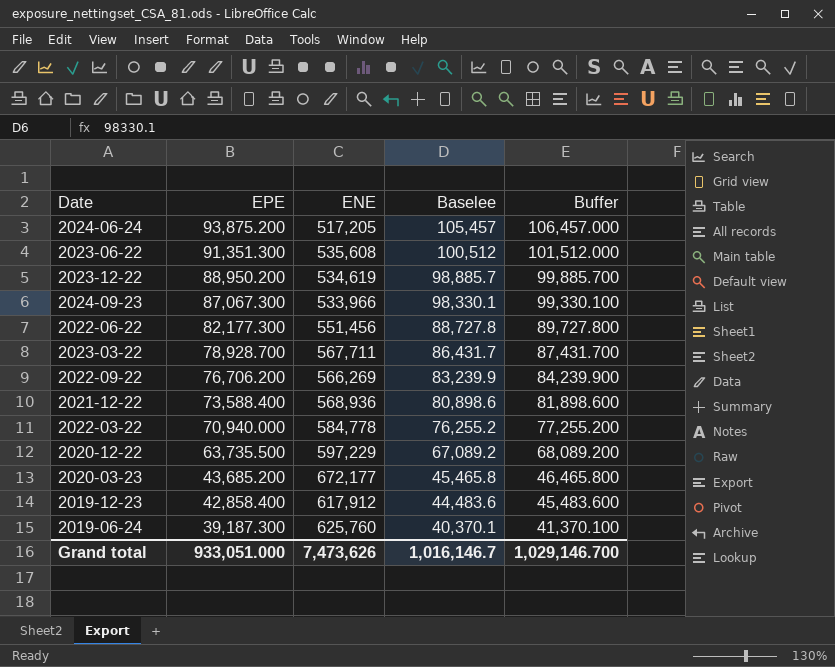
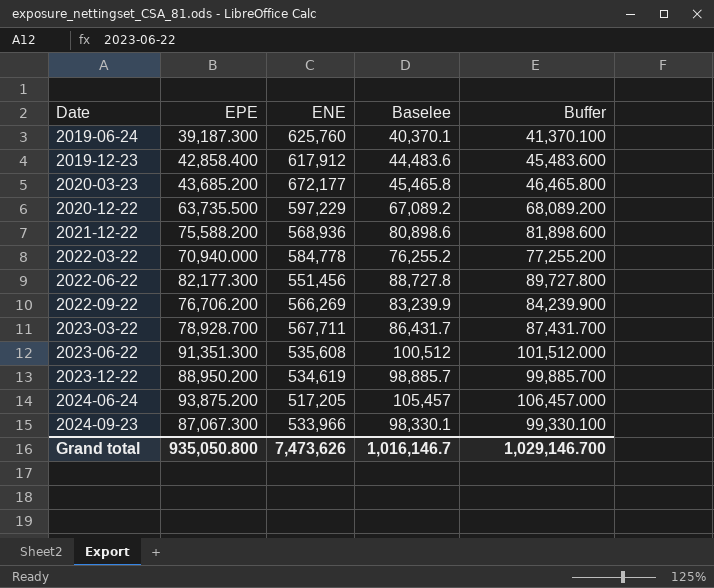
row order: EPE descending -> Date ascending
2021-12-22 | EPE: 73,588.400 -> 75,588.200
Grand total | EPE: 933,051.000 -> 935,050.800

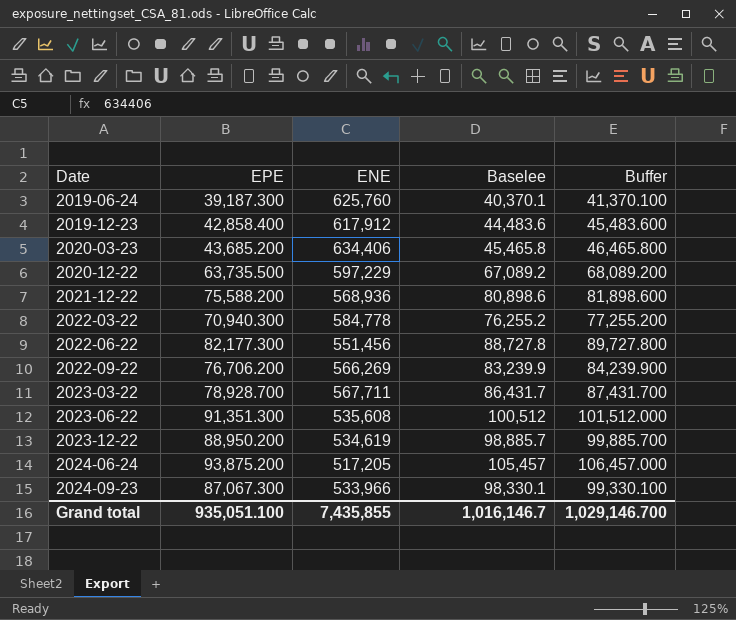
2020-03-23 | ENE: 672,177 -> 634,406
2022-03-22 | EPE: 70,940.000 -> 70,940.300
Grand total | EPE: 935,050.800 -> 935,051.100
Grand total | ENE: 7,473,626 -> 7,435,855

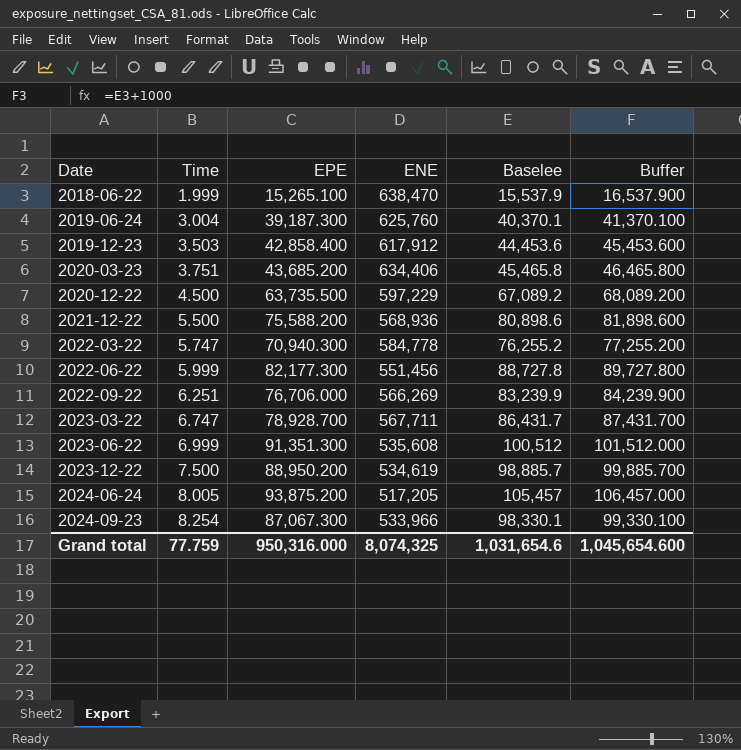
column Time | position: none -> 2
row 2018-06-22: none -> 1.999 | 15,265.100 | 638,470 | 15,537.9 | 16,537.900
2019-12-23 | Baselee: 44,483.6 -> 44,453.6
2019-12-23 | Buffer: 45,483.600 -> 45,453.600
2022-09-22 | EPE: 76,706.200 -> 76,706.000
Grand total | EPE: 935,051.100 -> 950,316.000
Grand total | ENE: 7,435,855 -> 8,074,325
Grand total | Baselee: 1,016,146.7 -> 1,031,654.6
Grand total | Buffer: 1,029,146.700 -> 1,045,654.600

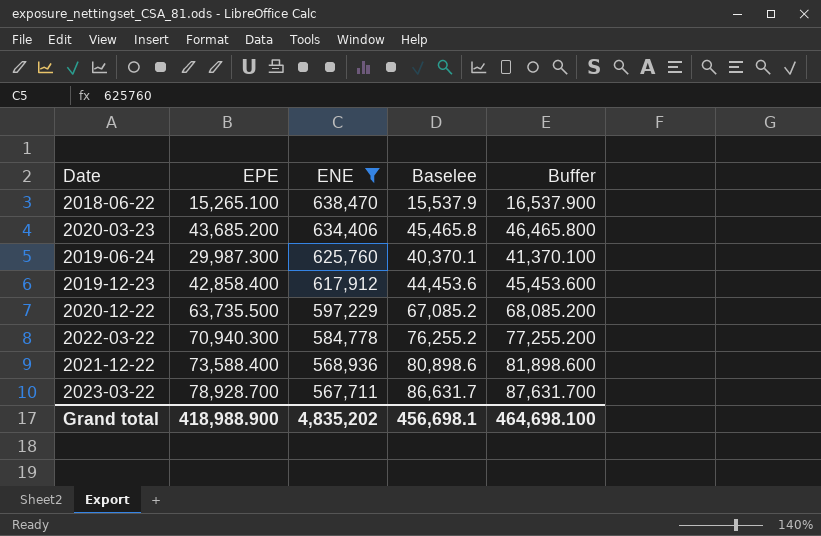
filter: none -> ENE >= 567,711
row order: Date ascending -> ENE descending
column Time | position: 2 -> none
2019-06-24 | EPE: 39,187.300 -> 29,987.300
2020-12-22 | Baselee: 67,089.2 -> 67,085.2
2020-12-22 | Buffer: 68,089.200 -> 68,085.200
2021-12-22 | EPE: 75,588.200 -> 73,588.400
2023-03-22 | Baselee: 86,431.7 -> 86,631.7
2023-03-22 | Buffer: 87,431.700 -> 87,631.700
Grand total | EPE: 950,316.000 -> 418,988.900
Grand total | ENE: 8,074,325 -> 4,835,202
Grand total | Baselee: 1,031,654.6 -> 456,698.1
Grand total | Buffer: 1,045,654.600 -> 464,698.100

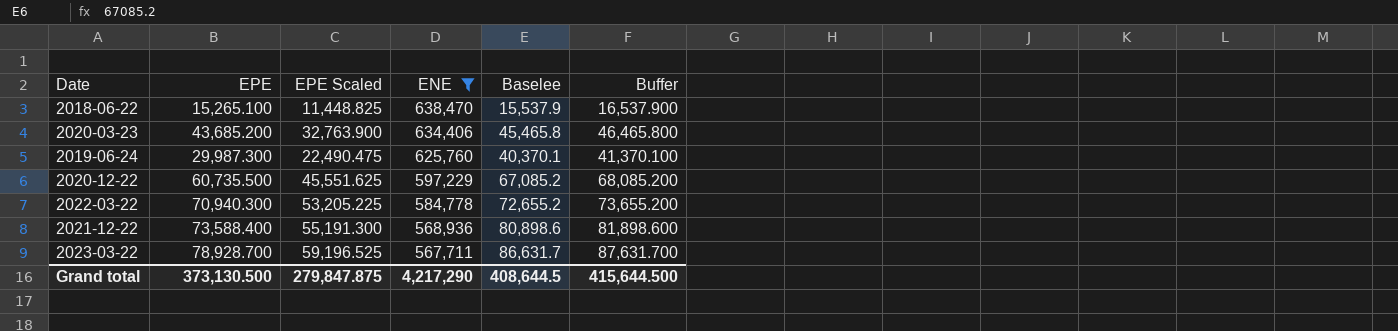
column EPE Scaled | formula: none -> [EPE] * 0.75
row 2019-12-23: 42,858.400 | 617,912 | 44,453.6 | 45,453.600 -> none
2020-12-22 | EPE: 63,735.500 -> 60,735.500
2022-03-22 | Baselee: 76,255.2 -> 72,655.2
2022-03-22 | Buffer: 77,255.200 -> 73,655.200
Grand total | EPE: 418,988.900 -> 373,130.500
Grand total | ENE: 4,835,202 -> 4,217,290
Grand total | Baselee: 456,698.1 -> 408,644.5
Grand total | Buffer: 464,698.100 -> 415,644.500

